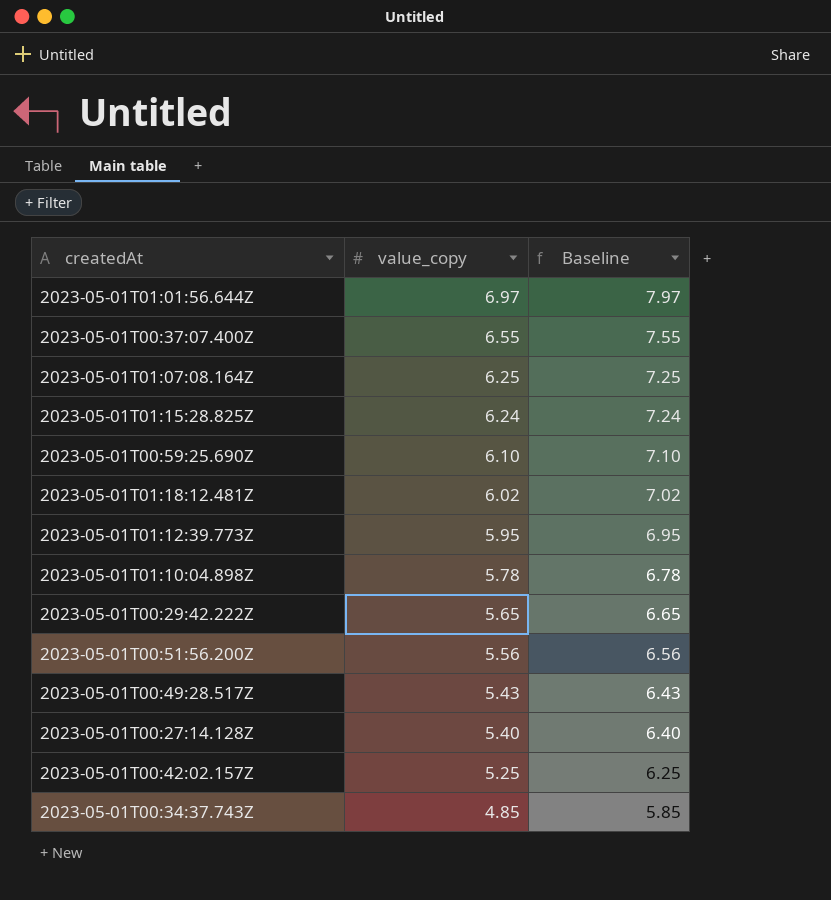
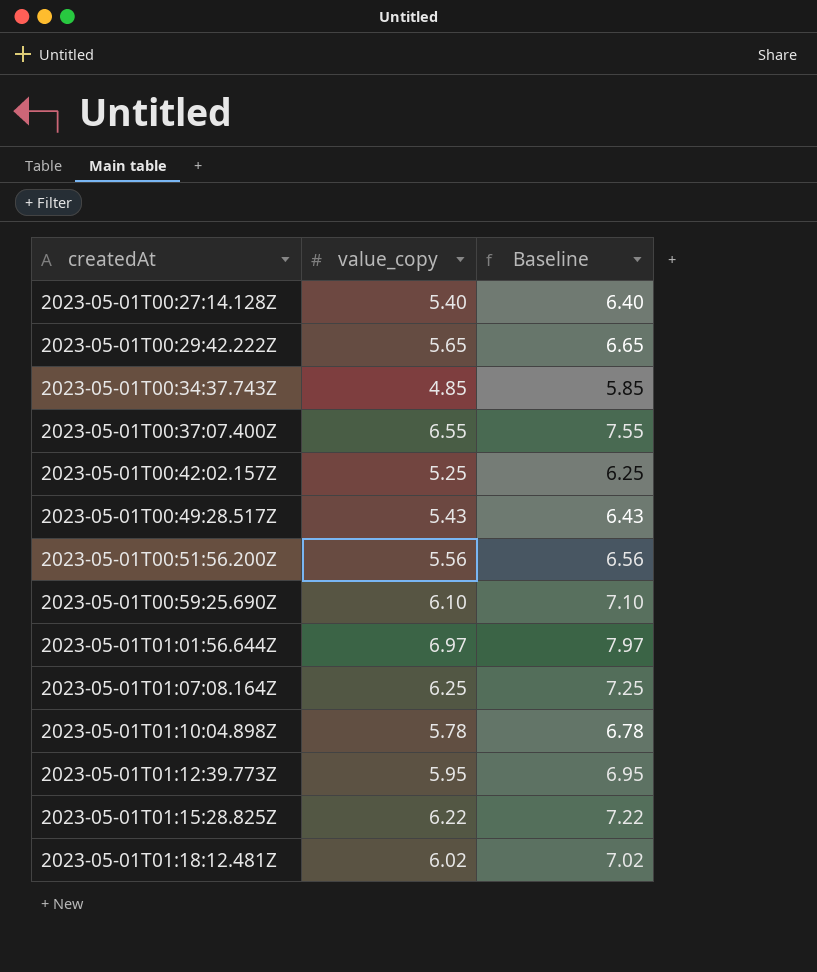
row order: value_copy descending -> createdAt ascending
2023-05-01T01:15:28.825Z | value_copy: 6.24 -> 6.22
2023-05-01T01:15:28.825Z | Baseline: 7.24 -> 7.22

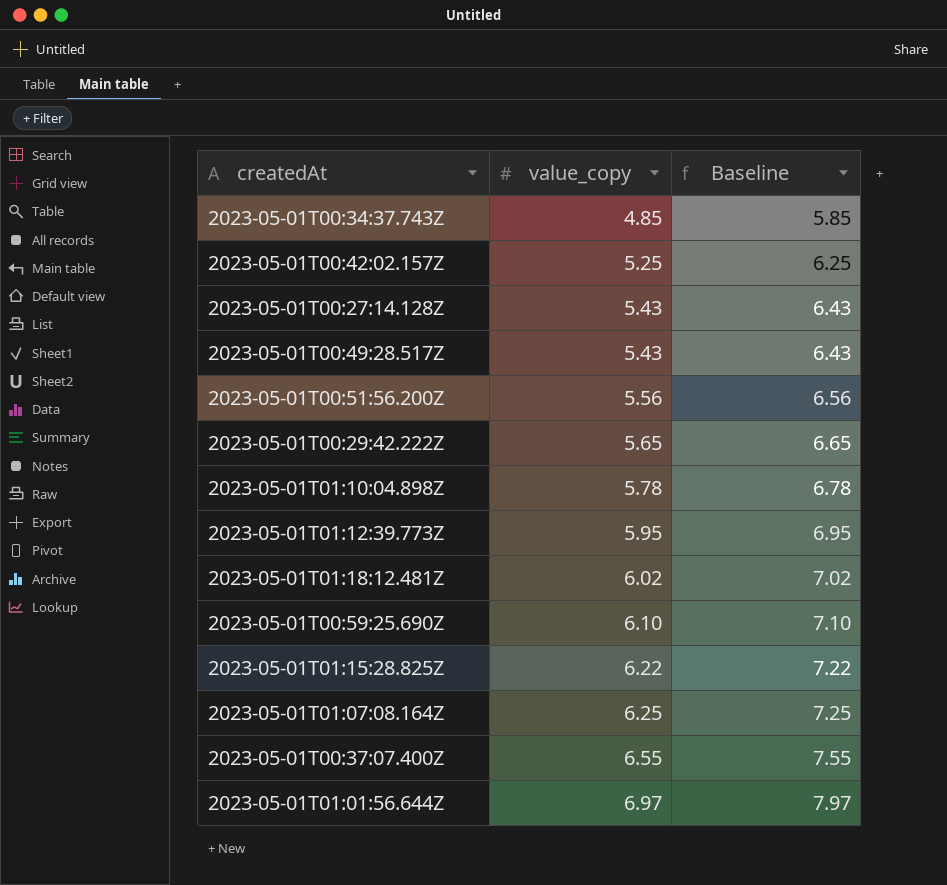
row order: createdAt ascending -> value_copy ascending
2023-05-01T00:27:14.128Z | value_copy: 5.40 -> 5.43
2023-05-01T00:27:14.128Z | Baseline: 6.40 -> 6.43

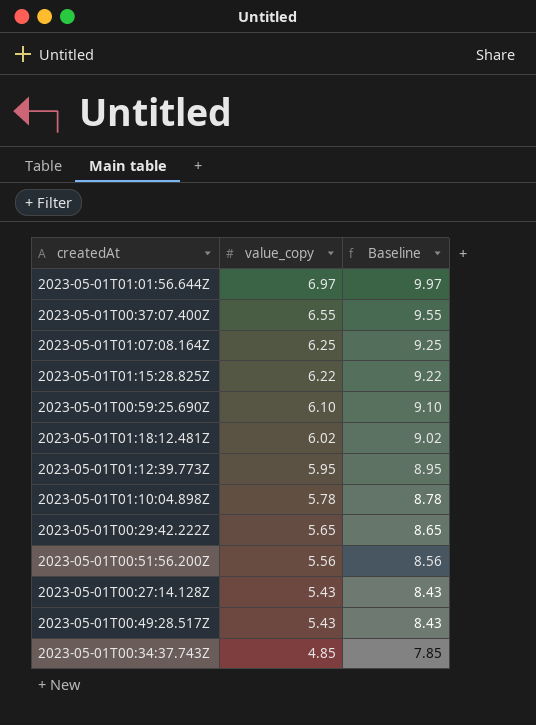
row order: value_copy ascending -> value_copy descending
column Baseline | formula: [value_copy] + 1 -> [value_copy] + 3
row 2023-05-01T00:42:02.157Z: 5.25 | 6.25 -> none

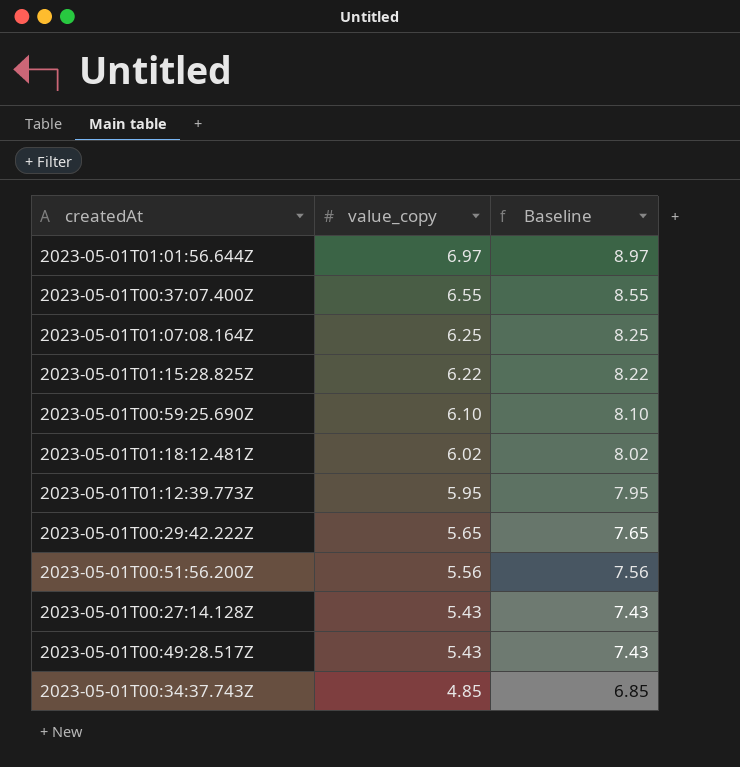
column Baseline | formula: [value_copy] + 3 -> [value_copy] + 2
row 2023-05-01T01:10:04.898Z: 5.78 | 8.78 -> none

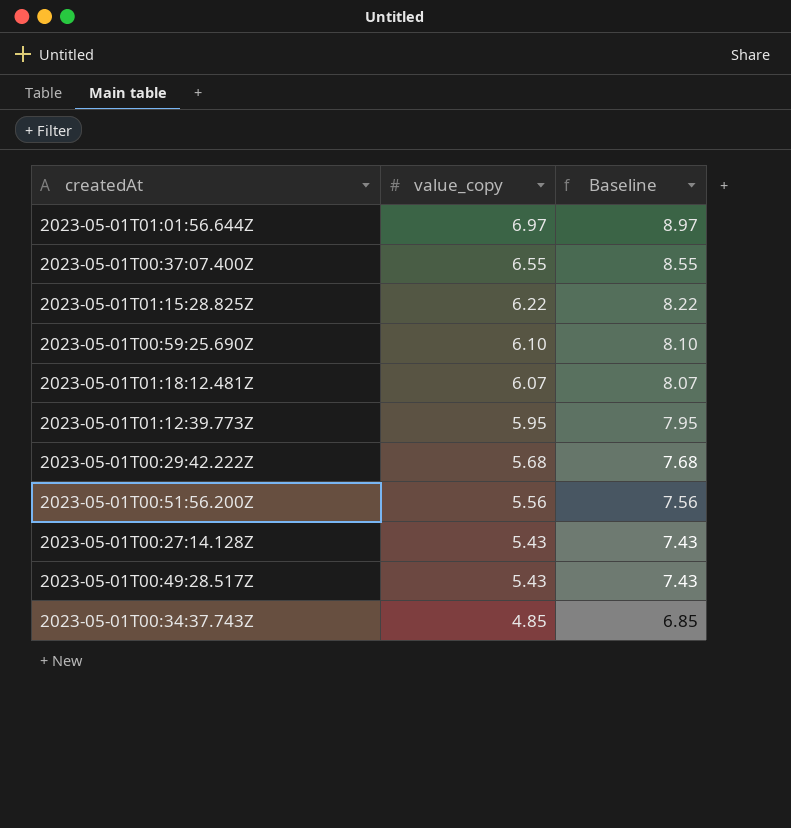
row 2023-05-01T01:07:08.164Z: 6.25 | 8.25 -> none
2023-05-01T01:18:12.481Z | value_copy: 6.02 -> 6.07
2023-05-01T01:18:12.481Z | Baseline: 8.02 -> 8.07
2023-05-01T00:29:42.222Z | value_copy: 5.65 -> 5.68
2023-05-01T00:29:42.222Z | Baseline: 7.65 -> 7.68

